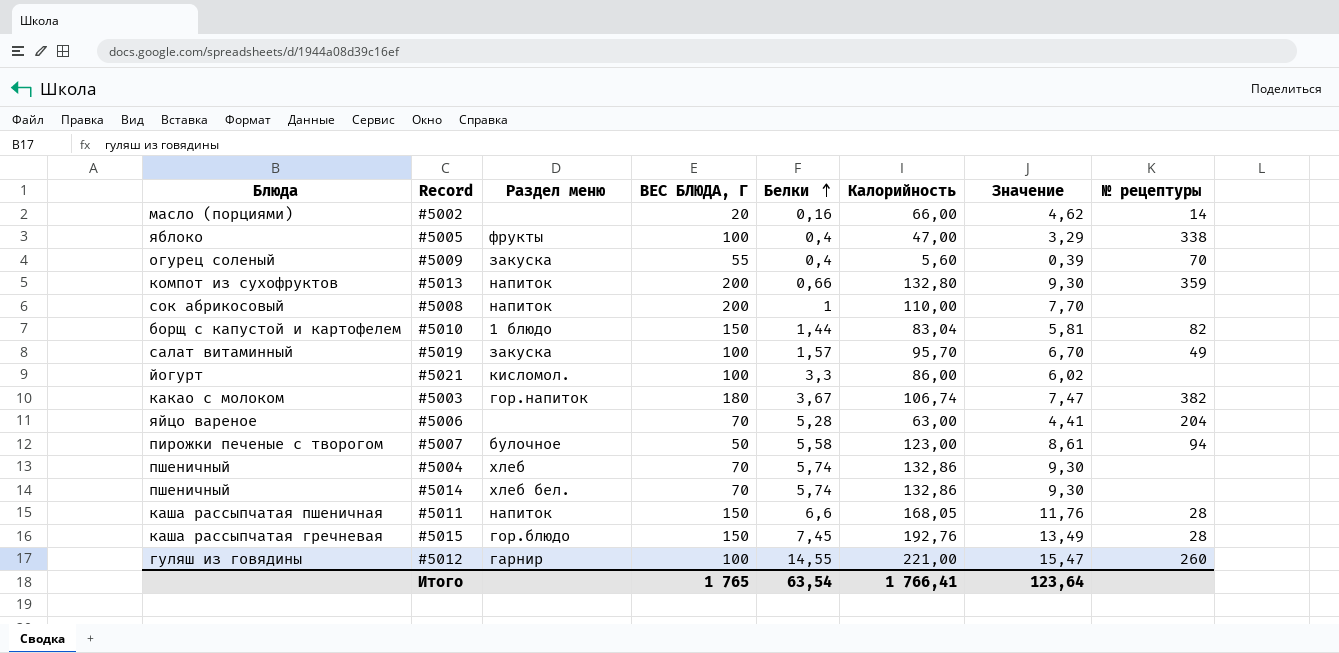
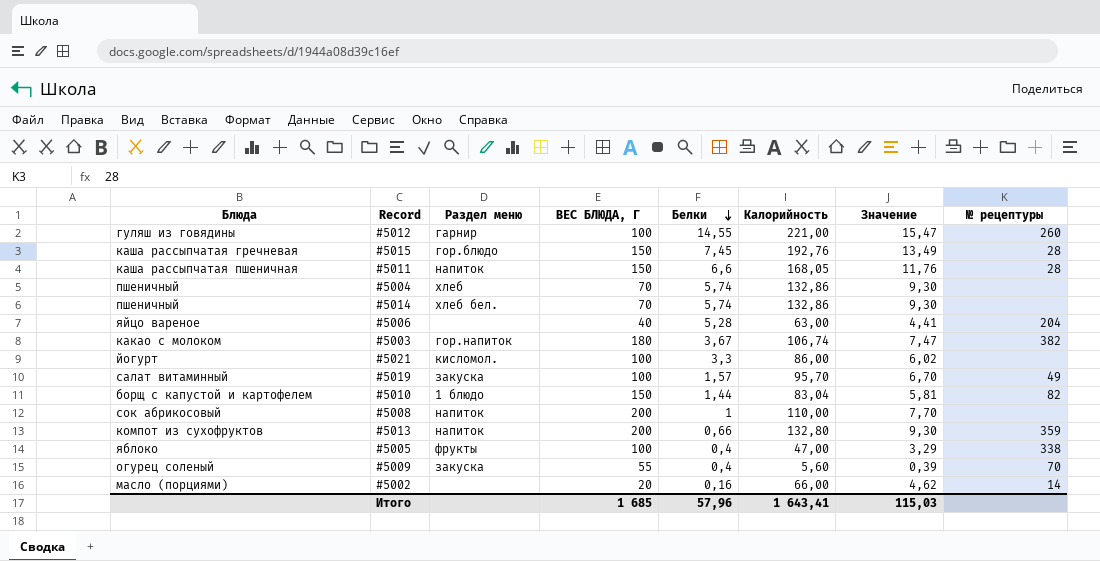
row order: Белки ascending -> Белки descending
row #5007: пирожки печеные с творогом | булочное | 50 | 5,58 | 123,00 | 8,61 | 94 -> none
#5006 | ВЕС БЛЮДА, Г: 70 -> 40
Итого | ВЕС БЛЮДА, Г: 1 765 -> 1 685
Итого | Белки: 63,54 -> 57,96
Итого | Калорийность: 1 766,41 -> 1 643,41
Итого | Значение: 123,64 -> 115,03

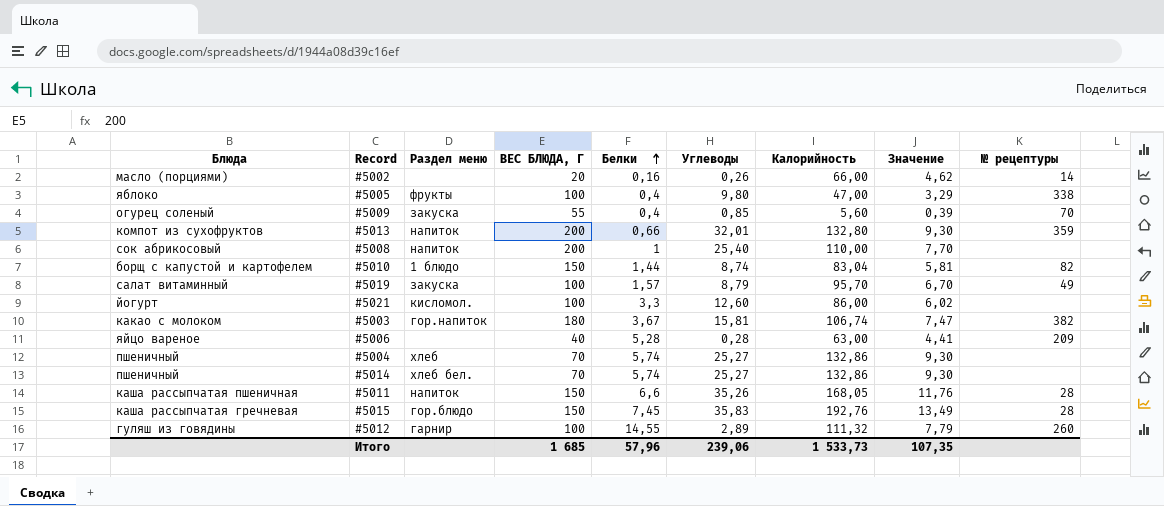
row order: Белки descending -> Белки ascending
column Углеводы | position: none -> 6
#5006 | № рецептуры: 204 -> 209
#5012 | Калорийность: 221,00 -> 111,32
#5012 | Значение: 15,47 -> 7,79
Итого | Калорийность: 1 643,41 -> 1 533,73
Итого | Значение: 115,03 -> 107,35

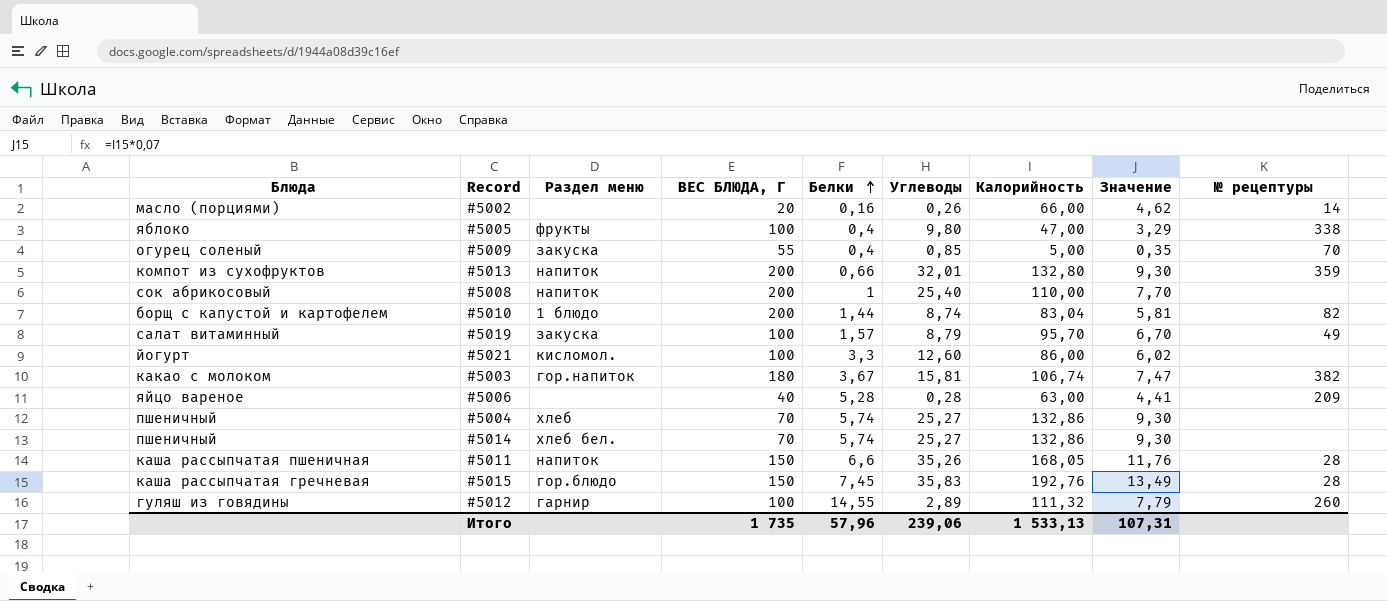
#5009 | Калорийность: 5,60 -> 5,00
#5009 | Значение: 0,39 -> 0,35
#5010 | ВЕС БЛЮДА, Г: 150 -> 200
Итого | ВЕС БЛЮДА, Г: 1 685 -> 1 735
Итого | Калорийность: 1 533,73 -> 1 533,13
Итого | Значение: 107,35 -> 107,31

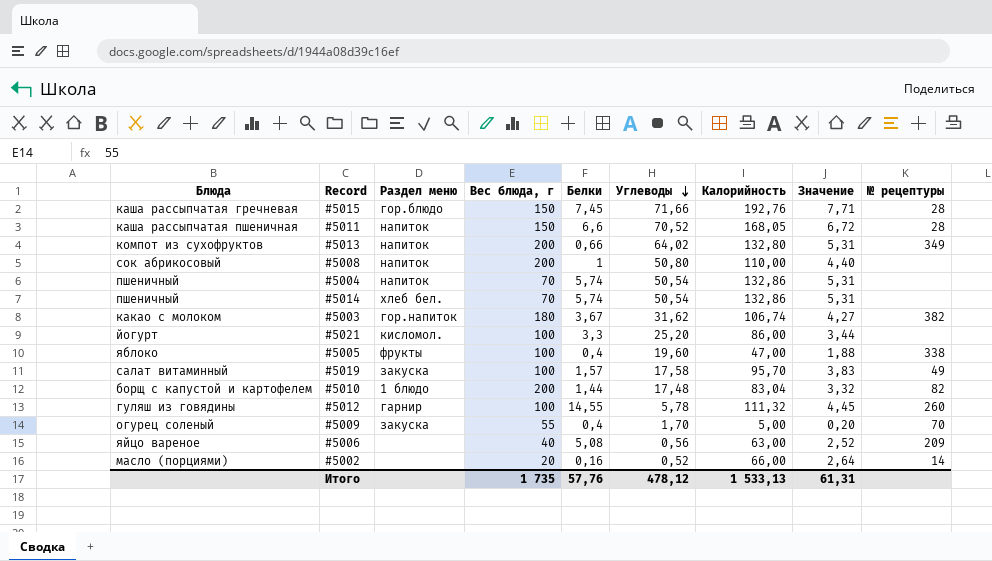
row order: Белки ascending -> Углеводы descending
column name: ВЕС БЛЮДА, Г -> Вес блюда, г
column Значение | formula: [Калорийность] * 0,07 -> [Калорийность] * 0,04
#5015 | Углеводы: 35,83 -> 71,66
#5011 | Углеводы: 35,26 -> 70,52
#5013 | Углеводы: 32,01 -> 64,02
#5013 | № рецептуры: 359 -> 349
#5008 | Углеводы: 25,40 -> 50,80
#5004 | Раздел меню: хлеб -> напиток
#5004 | Углеводы: 25,27 -> 50,54
#5014 | Углеводы: 25,27 -> 50,54
#5003 | Углеводы: 15,81 -> 31,62
#5021 | Углеводы: 12,60 -> 25,20
#5005 | Углеводы: 9,80 -> 19,60
#5019 | Углеводы: 8,79 -> 17,58
#5010 | Углеводы: 8,74 -> 17,48
#5012 | Углеводы: 2,89 -> 5,78
#5009 | Углеводы: 0,85 -> 1,70
#5006 | Белки: 5,28 -> 5,08
#5006 | Углеводы: 0,28 -> 0,56
#5002 | Углеводы: 0,26 -> 0,52
Итого | Белки: 57,96 -> 57,76
Итого | Углеводы: 239,06 -> 478,12
Итого | Значение: 107,31 -> 61,31

